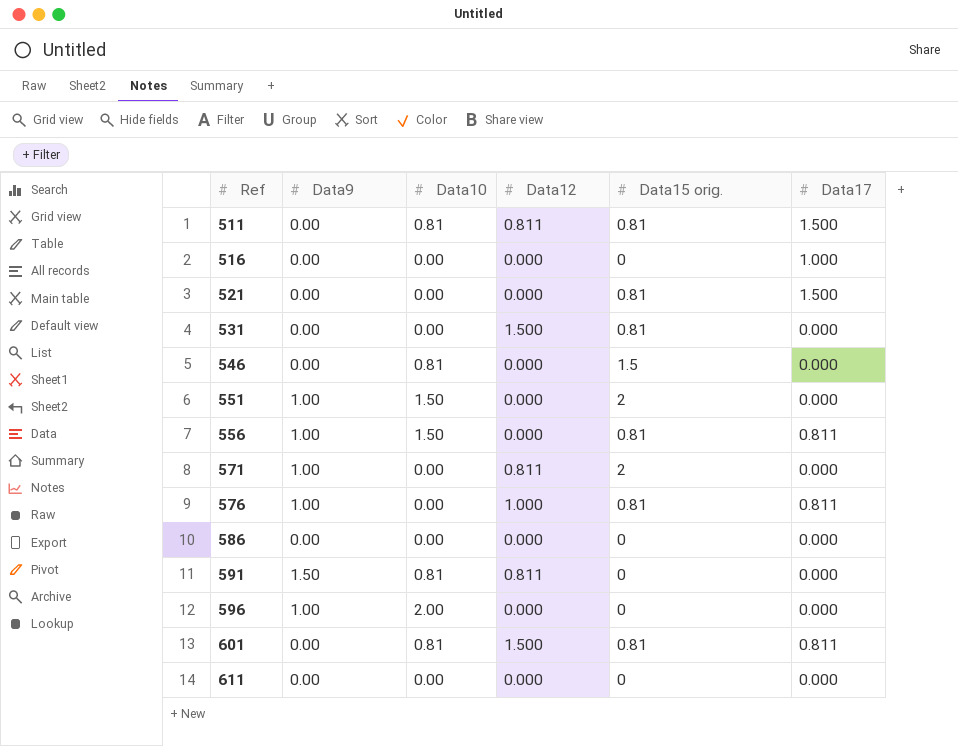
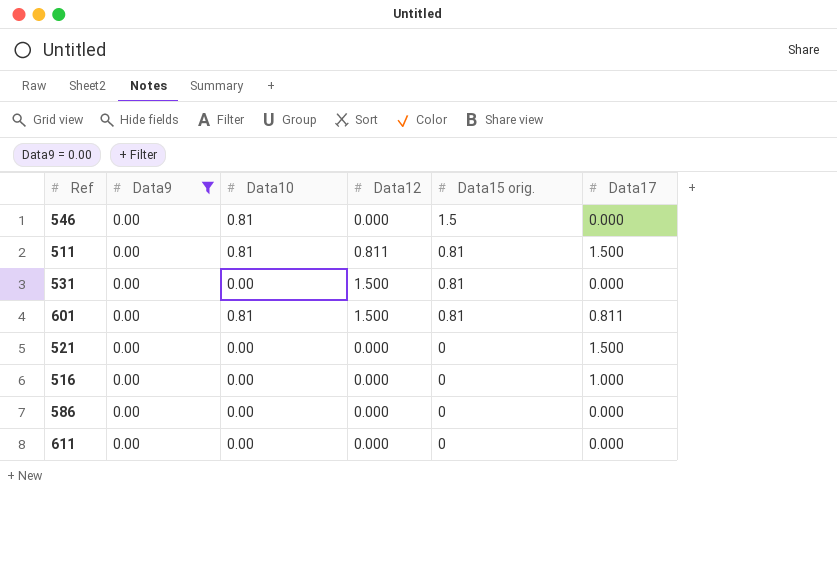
filter: none -> Data9 = 0.00
row order: Ref ascending -> Data15 orig. descending
521 | Data15 orig.: 0.81 -> 0

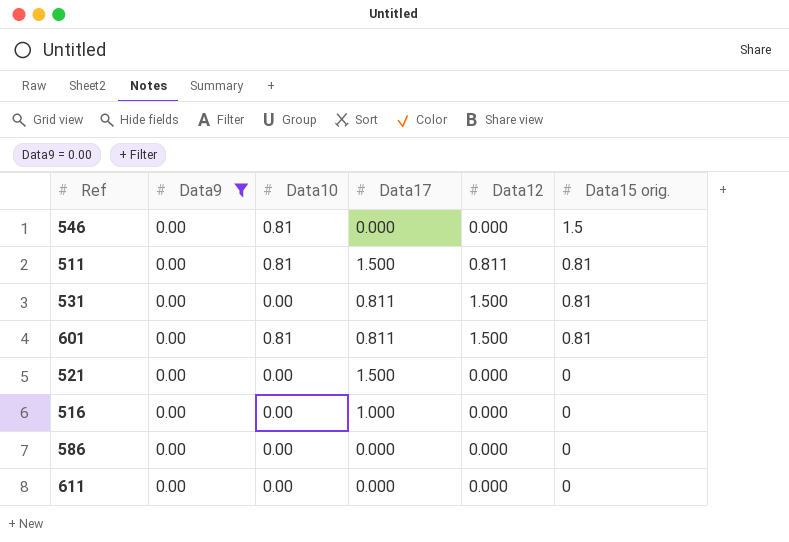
column Data17 | position: 6 -> 4
531 | Data17: 0.000 -> 0.811

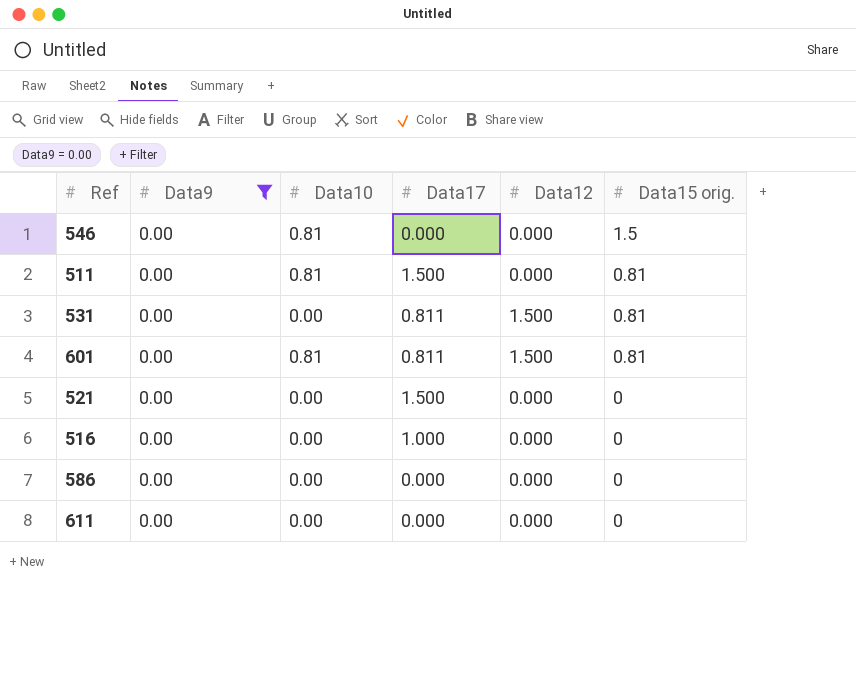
511 | Data12: 0.811 -> 0.000

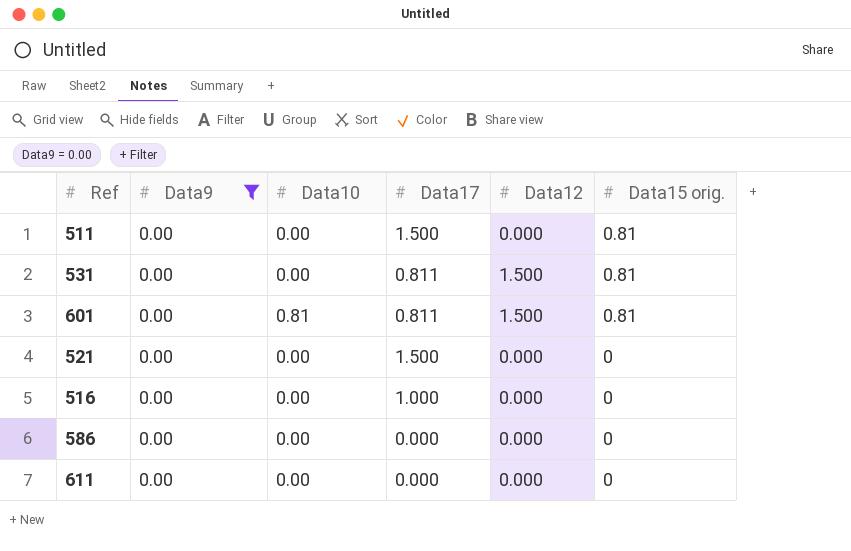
row 546: 0.00 | 0.81 | 0.000 | 0.000 | 1.5 -> none
511 | Data10: 0.81 -> 0.00

